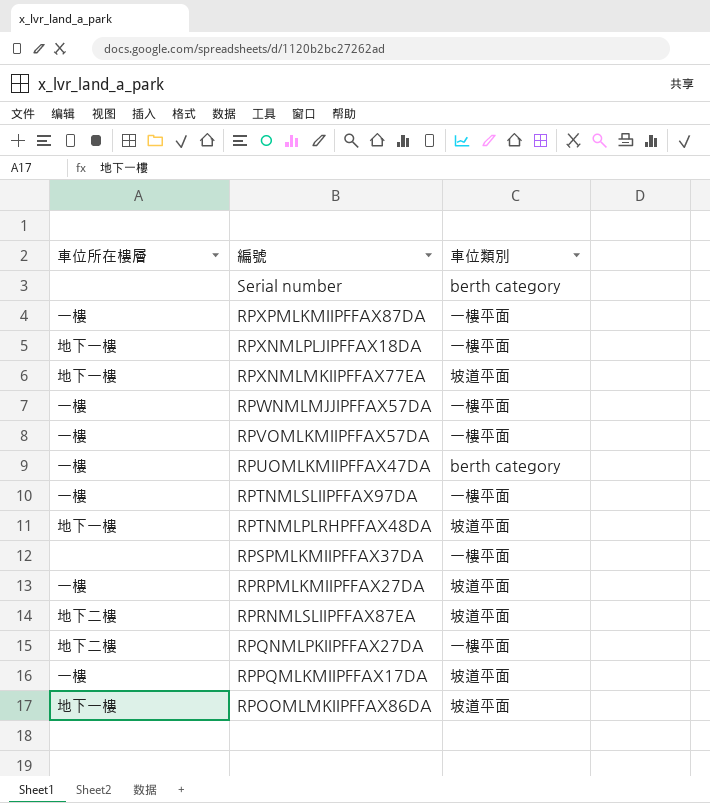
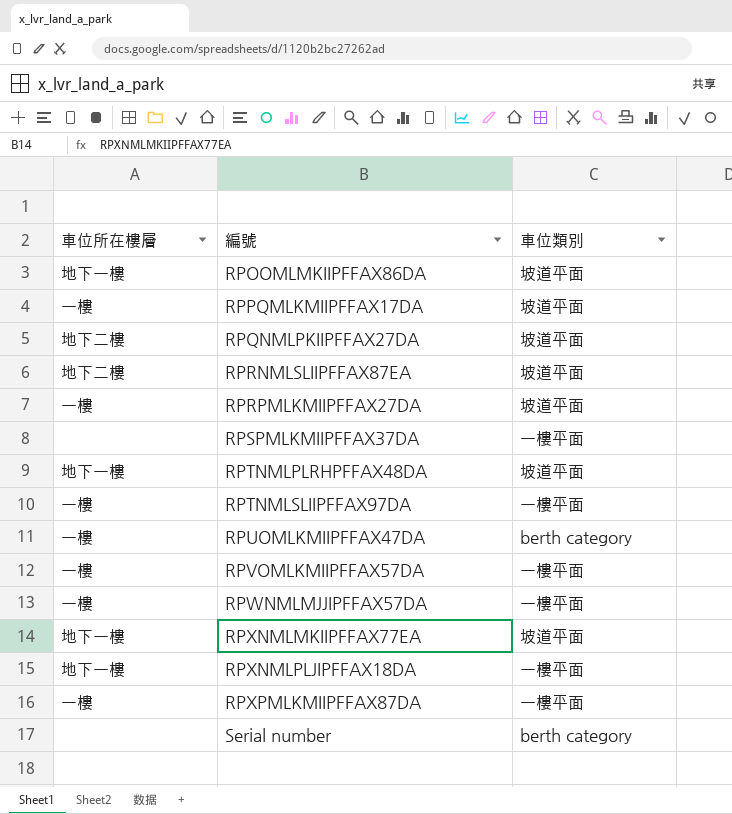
row order: 編號 descending -> 編號 ascending
RPQNMLPKIIPFFAX27DA | 車位類別: 一樓平面 -> 坡道平面

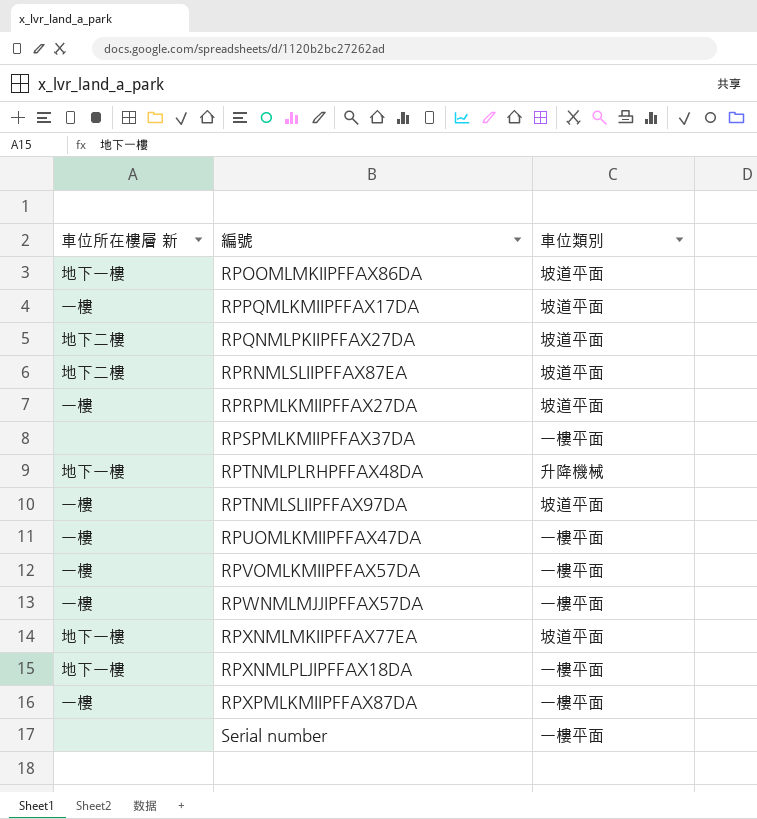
column name: 車位所在樓層 -> 車位所在樓層 新
RPTNMLPLRHPFFAX48DA | 車位類別: 坡道平面 -> 升降機械
RPTNMLSLIIPFFAX97DA | 車位類別: 一樓平面 -> 坡道平面
RPUOMLKMIIPFFAX47DA | 車位類別: berth category -> 一樓平面
Serial number | 車位類別: berth category -> 一樓平面

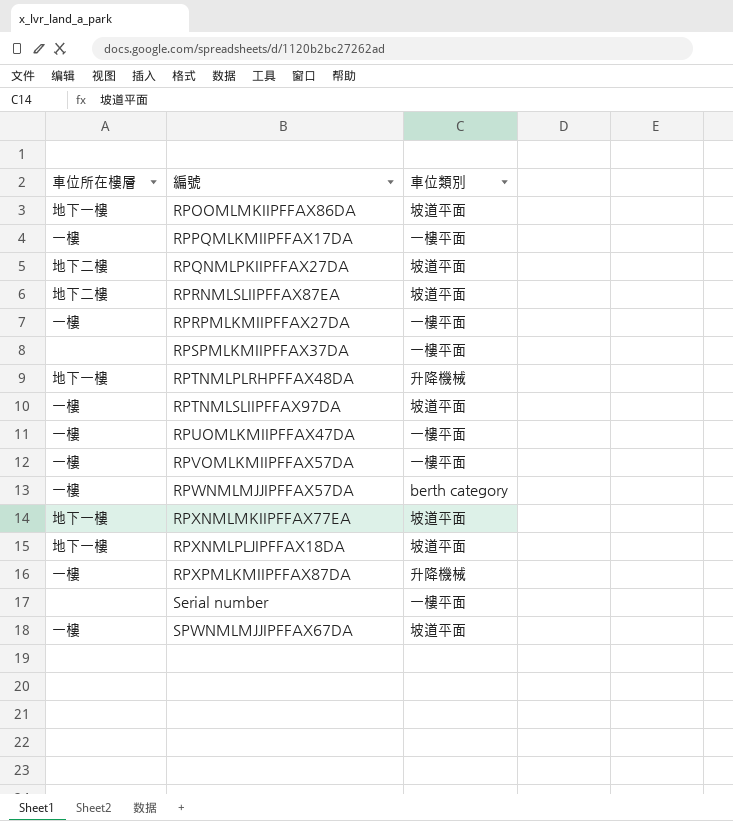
column name: 車位所在樓層 新 -> 車位所在樓層
RPPQMLKMIIPFFAX17DA | 車位類別: 坡道平面 -> 一樓平面
RPRPMLKMIIPFFAX27DA | 車位類別: 坡道平面 -> 一樓平面
RPWNMLMJJIPFFAX57DA | 車位類別: 一樓平面 -> berth category
RPXNMLPLJIPFFAX18DA | 車位類別: 一樓平面 -> 坡道平面
RPXPMLKMIIPFFAX87DA | 車位類別: 一樓平面 -> 升降機械
row SPWNMLMJJIPFFAX67DA: none -> 一樓 | 坡道平面

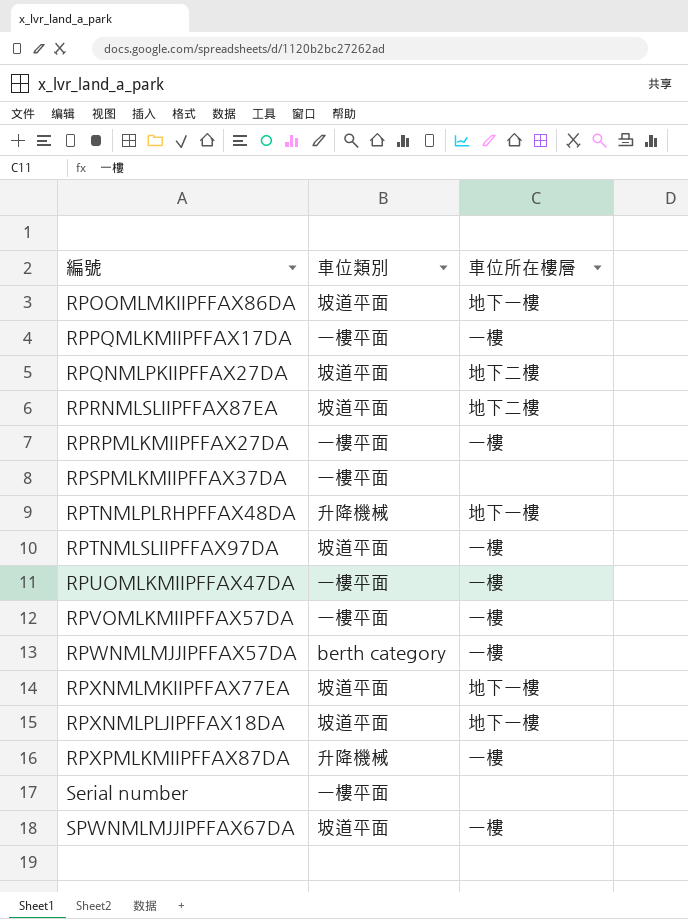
column 車位所在樓層 | position: 1 -> 3

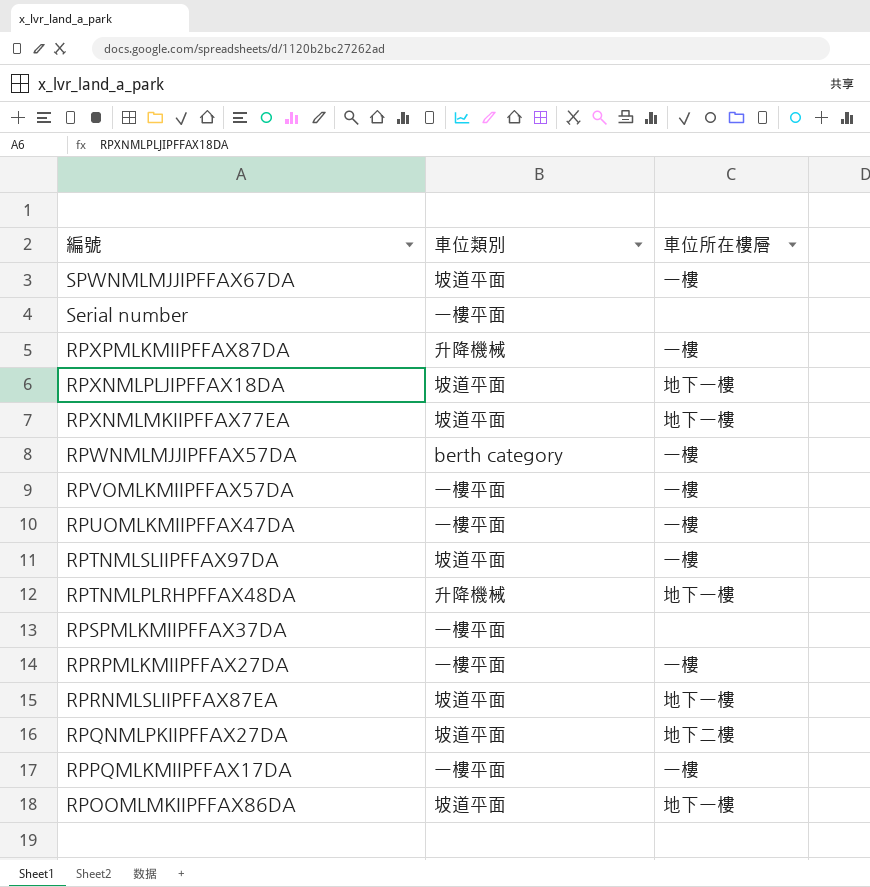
row order: 編號 ascending -> 編號 descending
RPRNMLSLIIPFFAX87EA | 車位所在樓層: 地下二樓 -> 地下一樓

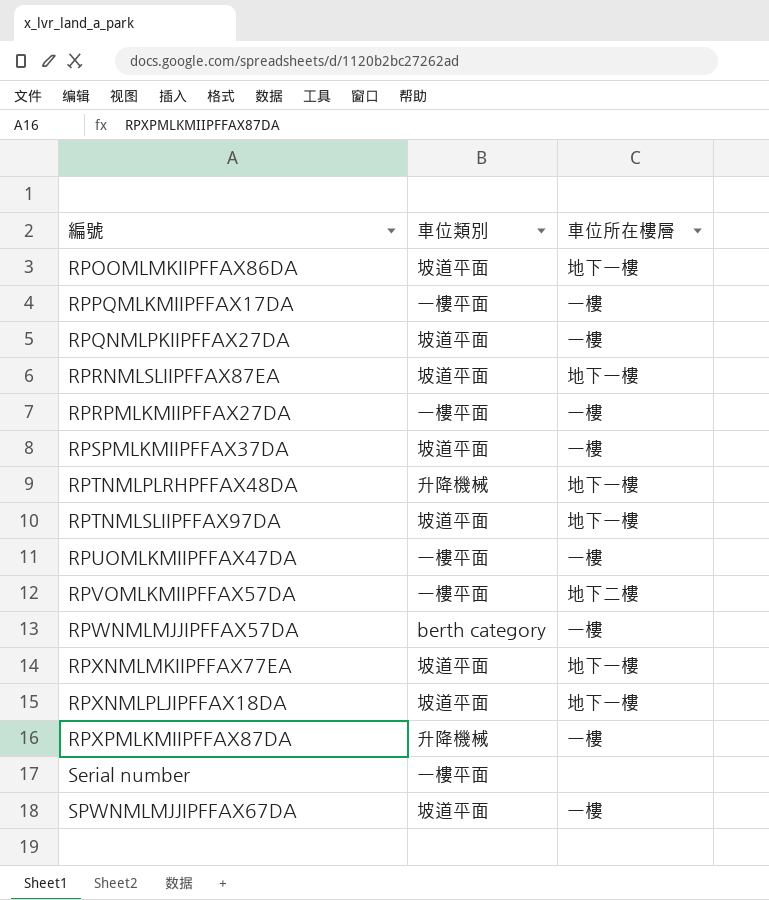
row order: 編號 descending -> 編號 ascending
RPQNMLPKIIPFFAX27DA | 車位所在樓層: 地下二樓 -> 一樓
RPSPMLKMIIPFFAX37DA | 車位類別: 一樓平面 -> 坡道平面
RPSPMLKMIIPFFAX37DA | 車位所在樓層: none -> 一樓
RPTNMLSLIIPFFAX97DA | 車位所在樓層: 一樓 -> 地下一樓
RPVOMLKMIIPFFAX57DA | 車位所在樓層: 一樓 -> 地下二樓

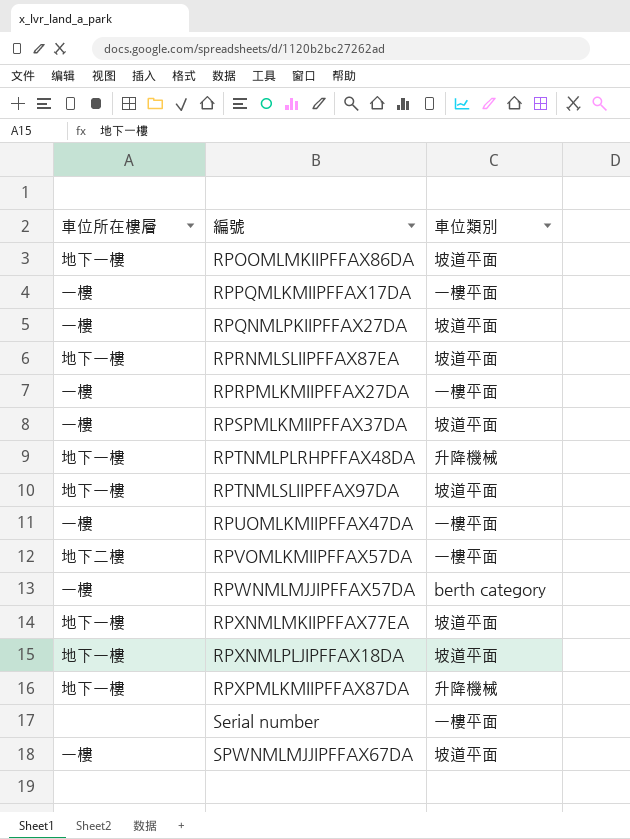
column 車位所在樓層 | position: 3 -> 1
RPXPMLKMIIPFFAX87DA | 車位所在樓層: 一樓 -> 地下一樓

